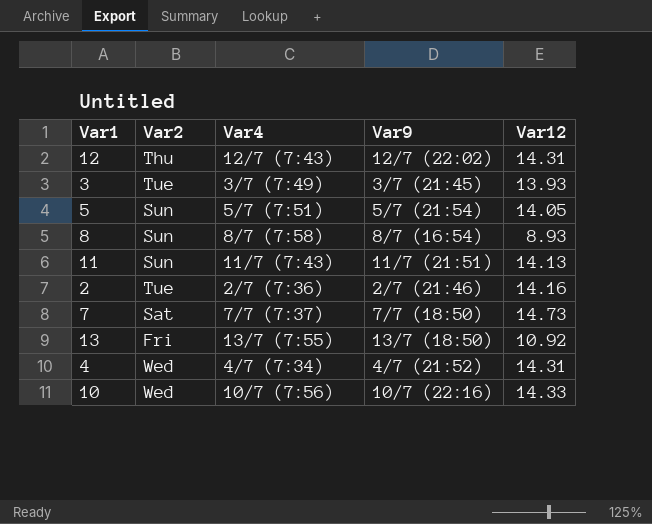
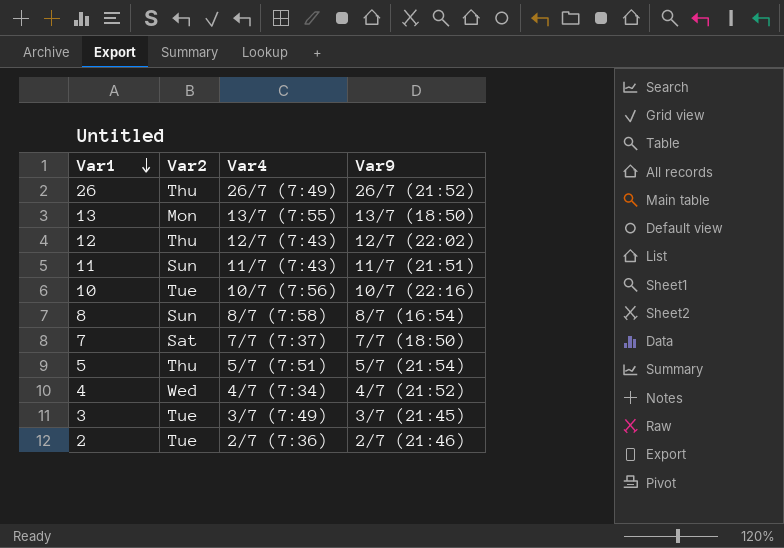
row order: none -> Var1 descending
column Var12 | position: 5 -> none
row 26: none -> Thu | 26/7 (7:49) | 26/7 (21:52)
13 | Var2: Fri -> Mon
10 | Var2: Wed -> Tue
5 | Var2: Sun -> Thu

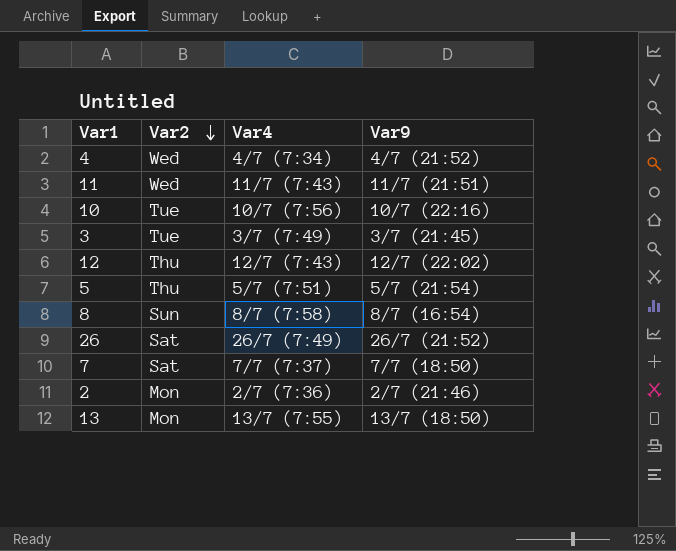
row order: Var1 descending -> Var2 descending
11 | Var2: Sun -> Wed
26 | Var2: Thu -> Sat
2 | Var2: Tue -> Mon

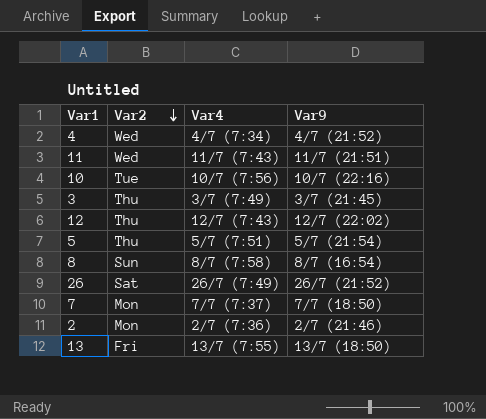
3 | Var2: Tue -> Thu
7 | Var2: Sat -> Mon
13 | Var2: Mon -> Fri

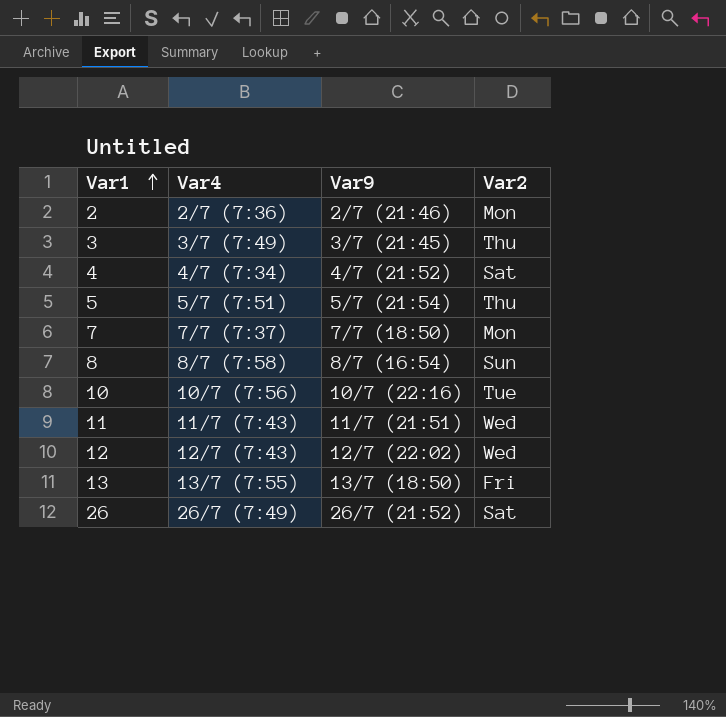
row order: Var2 descending -> Var1 ascending
column Var2 | position: 2 -> 4
4 | Var2: Wed -> Sat
12 | Var2: Thu -> Wed

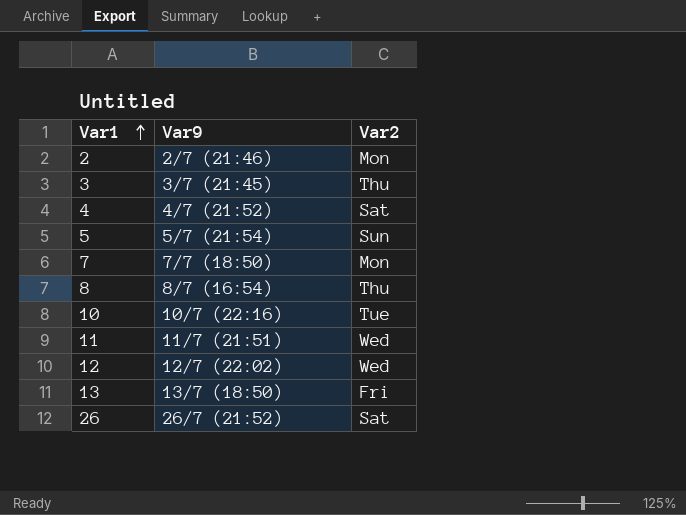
column Var4 | position: 2 -> none
5 | Var2: Thu -> Sun
8 | Var2: Sun -> Thu

